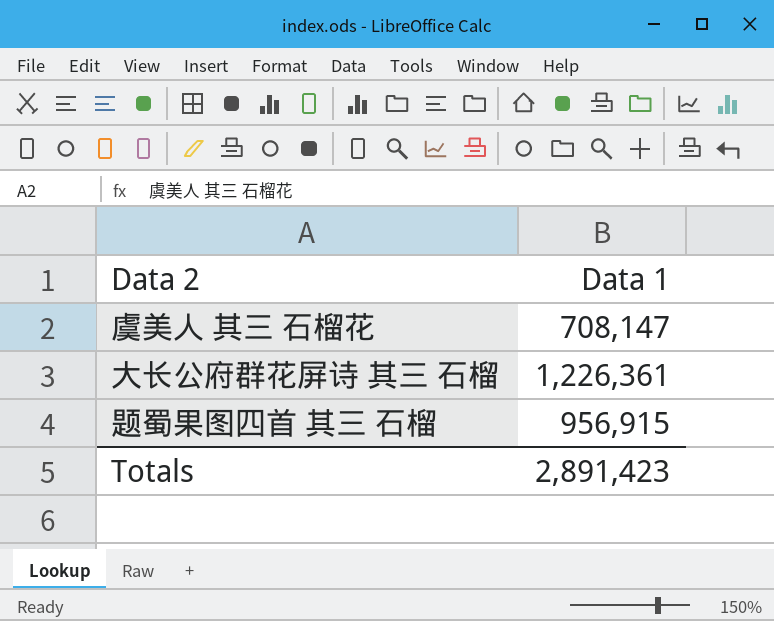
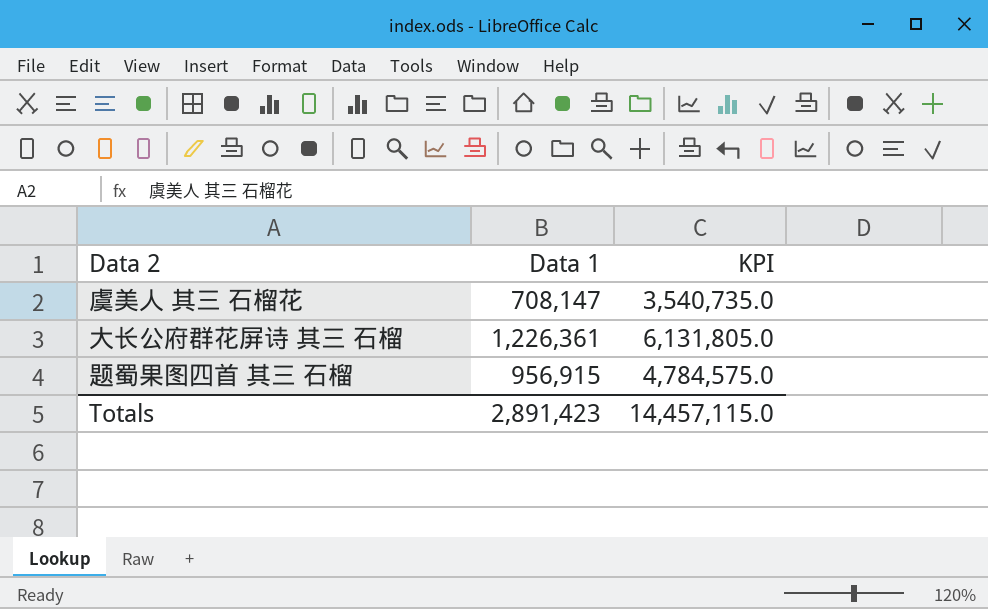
column KPI | formula: none -> [Data 1] * 5

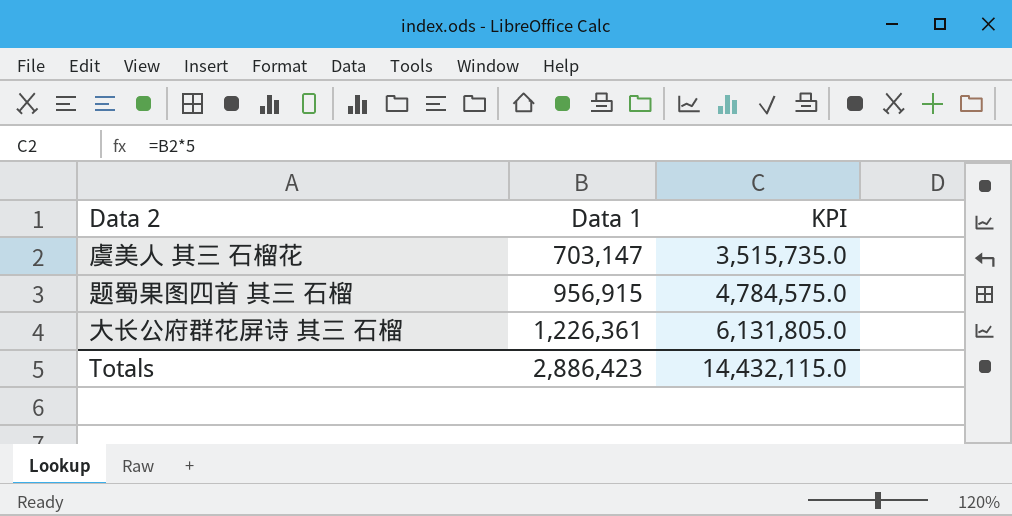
row order: none -> Data 1 ascending
虞美人 其三 石榴花 | Data 1: 708,147 -> 703,147
虞美人 其三 石榴花 | KPI: 3,540,735.0 -> 3,515,735.0
Totals | Data 1: 2,891,423 -> 2,886,423
Totals | KPI: 14,457,115.0 -> 14,432,115.0

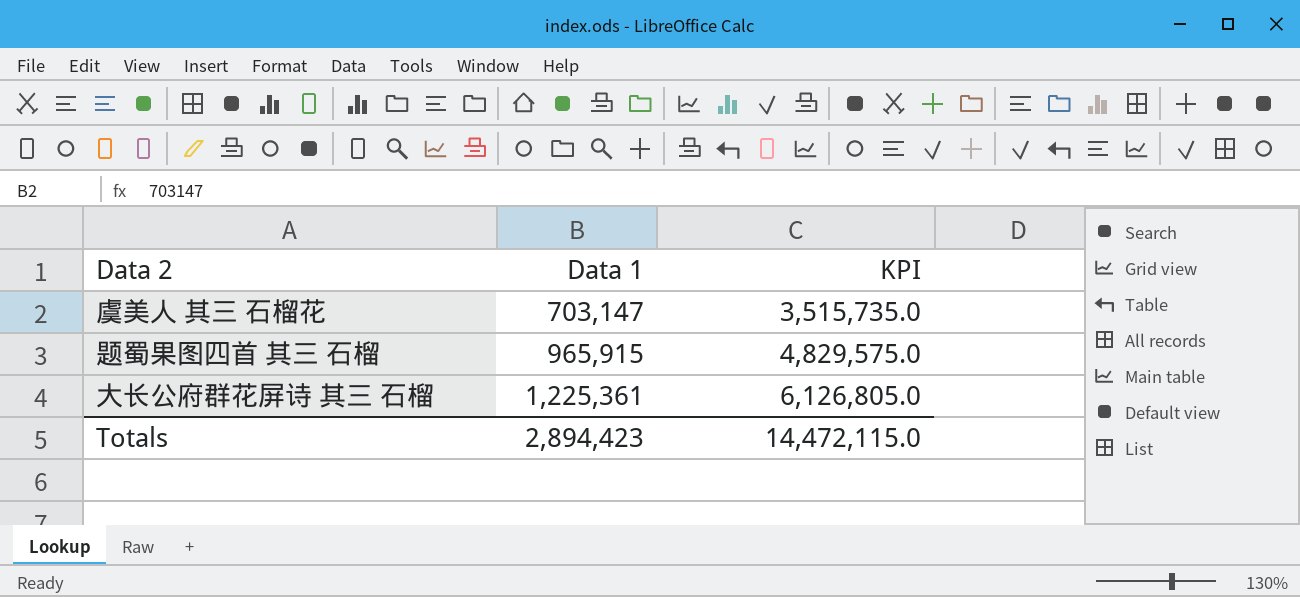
题蜀果图四首 其三 石榴 | Data 1: 956,915 -> 965,915
题蜀果图四首 其三 石榴 | KPI: 4,784,575.0 -> 4,829,575.0
大长公府群花屏诗 其三 石榴 | Data 1: 1,226,361 -> 1,225,361
大长公府群花屏诗 其三 石榴 | KPI: 6,131,805.0 -> 6,126,805.0
Totals | Data 1: 2,886,423 -> 2,894,423
Totals | KPI: 14,432,115.0 -> 14,472,115.0

